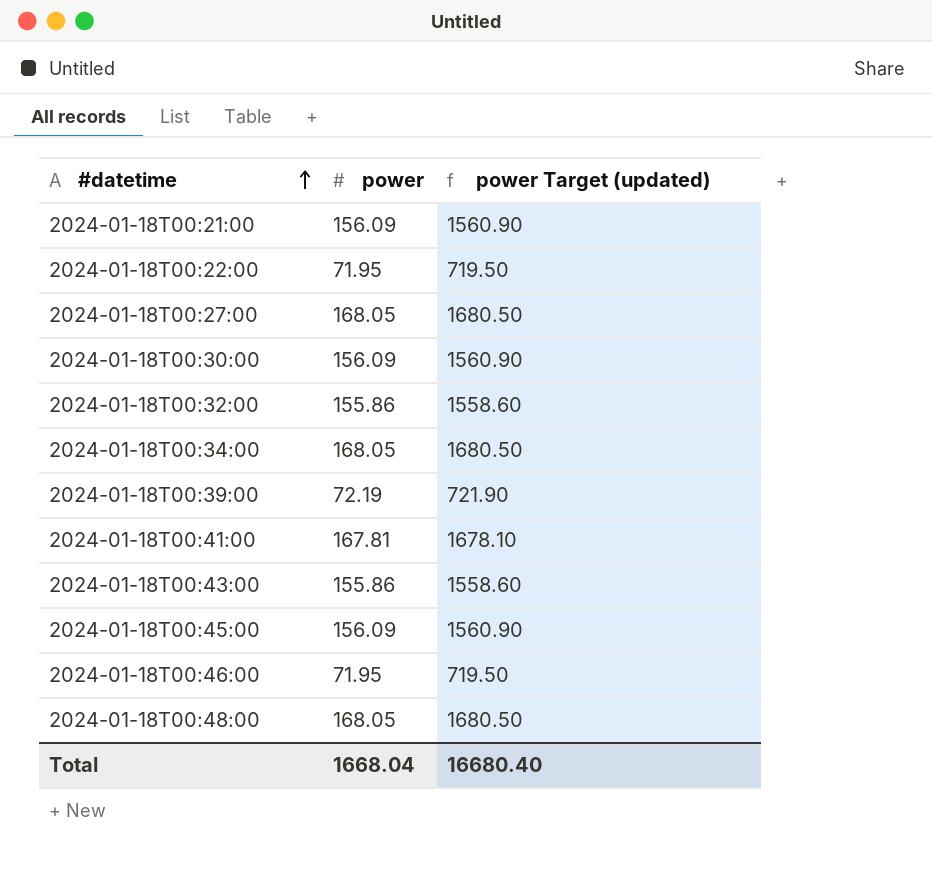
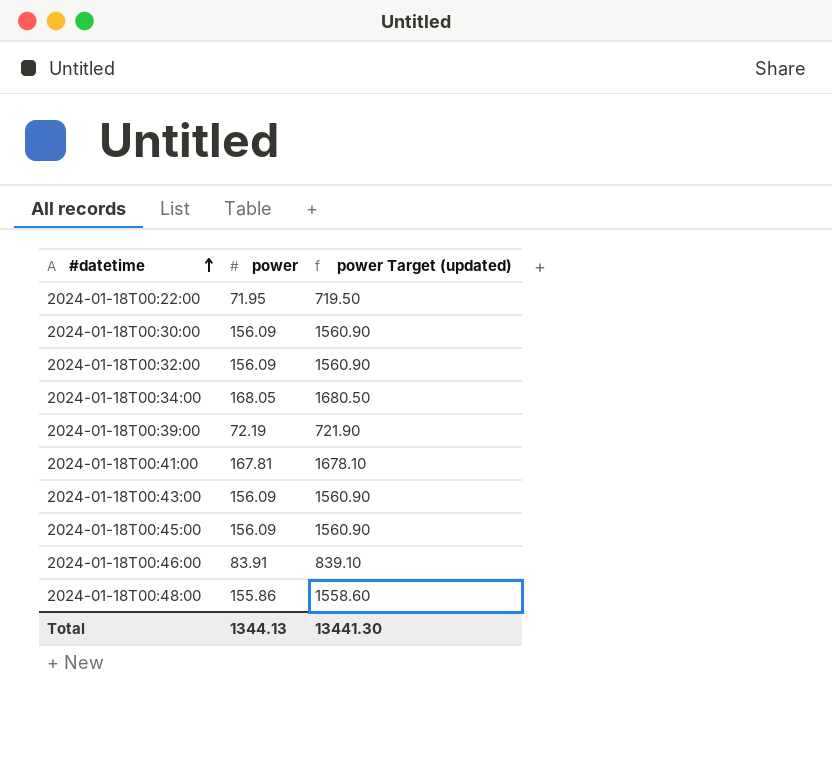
row 2024-01-18T00:21:00: 156.09 | 1560.90 -> none
row 2024-01-18T00:27:00: 168.05 | 1680.50 -> none
2024-01-18T00:32:00 | power: 155.86 -> 156.09
2024-01-18T00:32:00 | power Target (updated): 1558.60 -> 1560.90
2024-01-18T00:43:00 | power: 155.86 -> 156.09
2024-01-18T00:43:00 | power Target (updated): 1558.60 -> 1560.90
2024-01-18T00:46:00 | power: 71.95 -> 83.91
2024-01-18T00:46:00 | power Target (updated): 719.50 -> 839.10
2024-01-18T00:48:00 | power: 168.05 -> 155.86
2024-01-18T00:48:00 | power Target (updated): 1680.50 -> 1558.60
Total | power: 1668.04 -> 1344.13
Total | power Target (updated): 16680.40 -> 13441.30

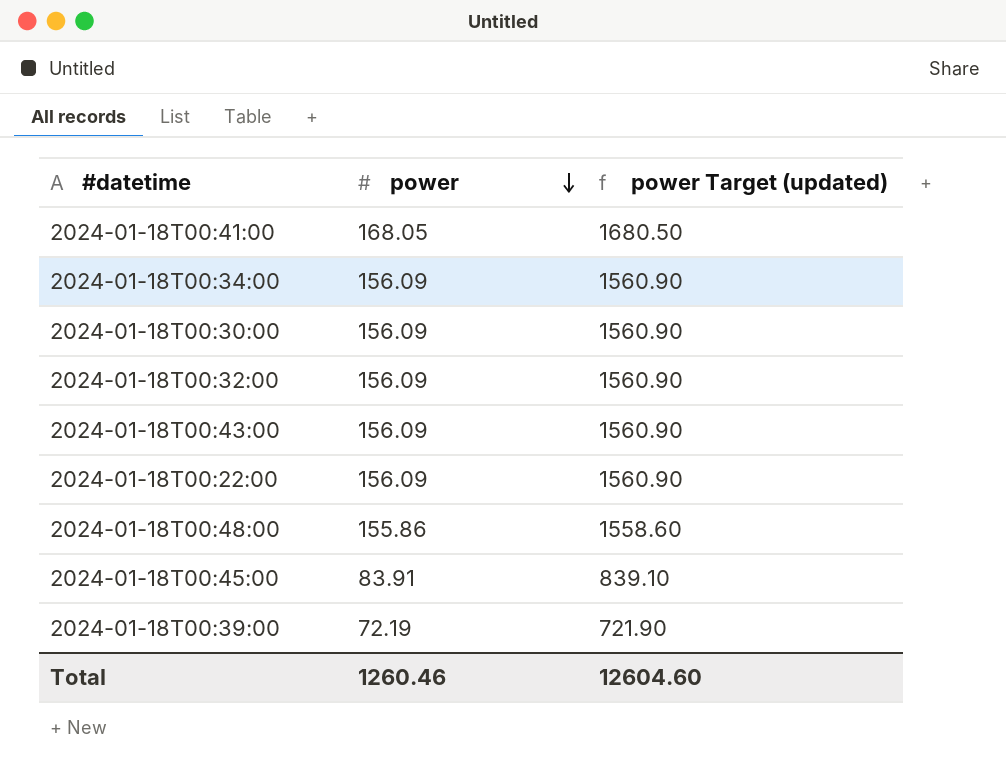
row order: #datetime ascending -> power descending
row 2024-01-18T00:46:00: 83.91 | 839.10 -> none
2024-01-18T00:41:00 | power: 167.81 -> 168.05
2024-01-18T00:41:00 | power Target (updated): 1678.10 -> 1680.50
2024-01-18T00:34:00 | power: 168.05 -> 156.09
2024-01-18T00:34:00 | power Target (updated): 1680.50 -> 1560.90
2024-01-18T00:22:00 | power: 71.95 -> 156.09
2024-01-18T00:22:00 | power Target (updated): 719.50 -> 1560.90
2024-01-18T00:45:00 | power: 156.09 -> 83.91
2024-01-18T00:45:00 | power Target (updated): 1560.90 -> 839.10
Total | power: 1344.13 -> 1260.46
Total | power Target (updated): 13441.30 -> 12604.60

